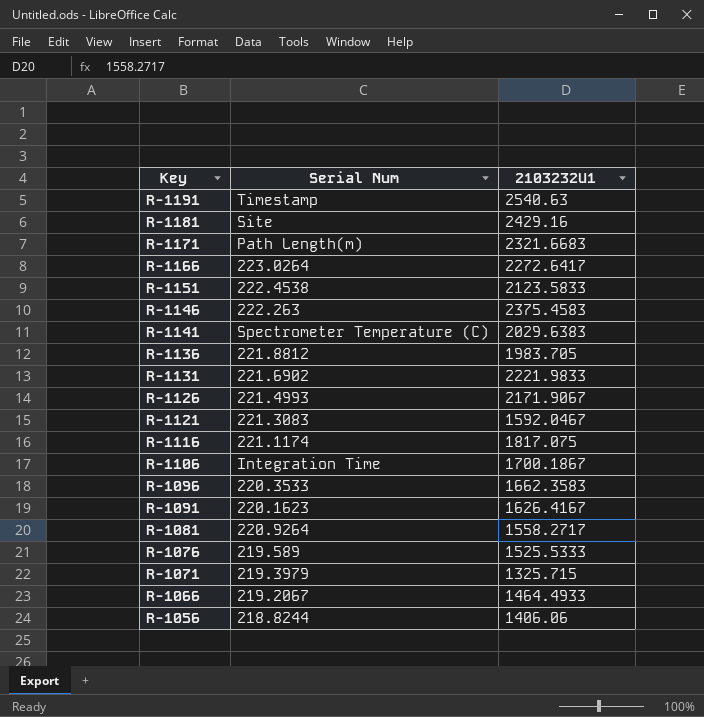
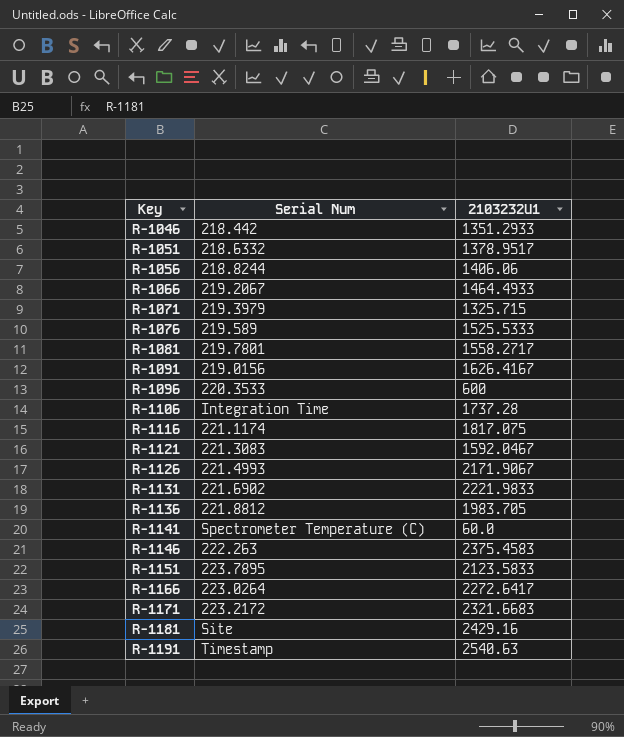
row order: Key descending -> Key ascending
row R-1046: none -> 218.442 | 1351.2933
row R-1051: none -> 218.6332 | 1378.9517
R-1081 | Serial Num: 220.9264 -> 219.7801
R-1091 | Serial Num: 220.1623 -> 219.0156
R-1096 | 2103232U1: 1662.3583 -> 600
R-1106 | 2103232U1: 1700.1867 -> 1737.28
R-1141 | 2103232U1: 2029.6383 -> 60.0
R-1151 | Serial Num: 222.4538 -> 223.7895
R-1171 | Serial Num: Path Length(m) -> 223.2172

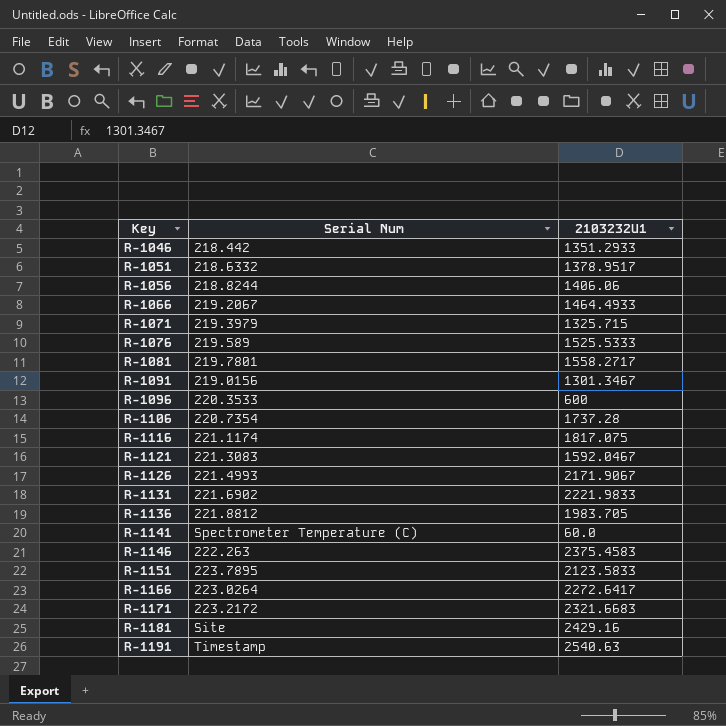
R-1091 | 2103232U1: 1626.4167 -> 1301.3467
R-1106 | Serial Num: Integration Time -> 220.7354

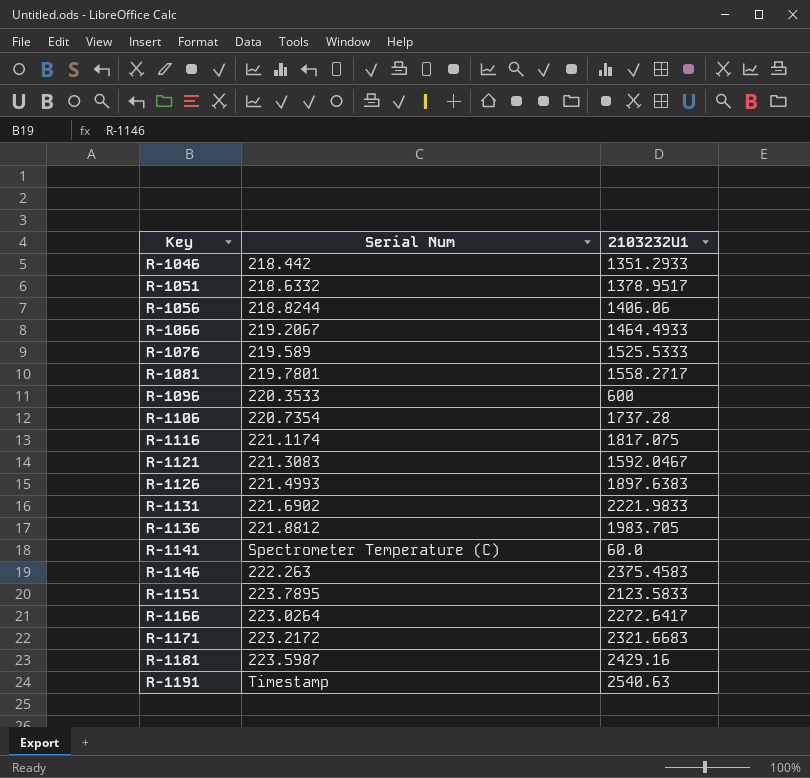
row R-1071: 219.3979 | 1325.715 -> none
row R-1091: 219.0156 | 1301.3467 -> none
R-1126 | 2103232U1: 2171.9067 -> 1897.6383
R-1181 | Serial Num: Site -> 223.5987

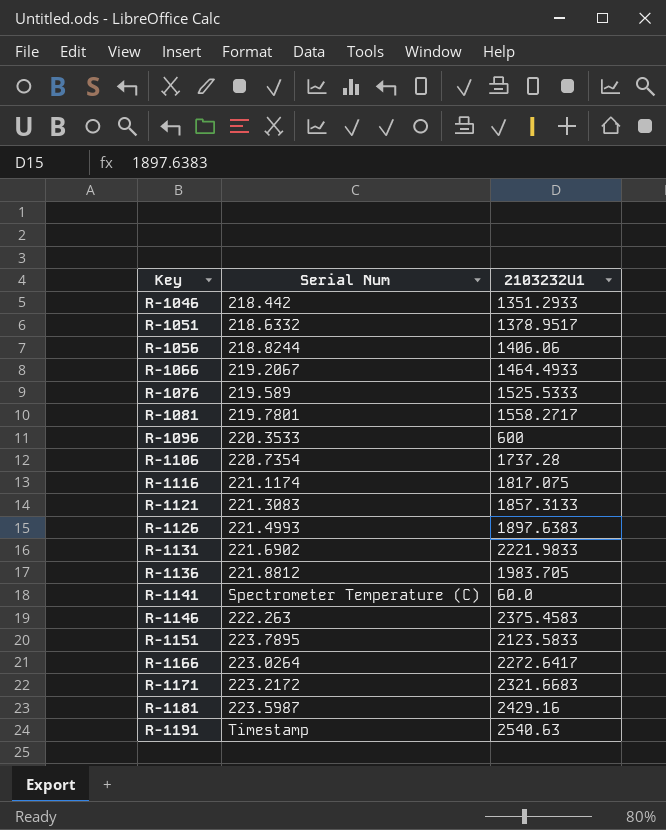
R-1121 | 2103232U1: 1592.0467 -> 1857.3133

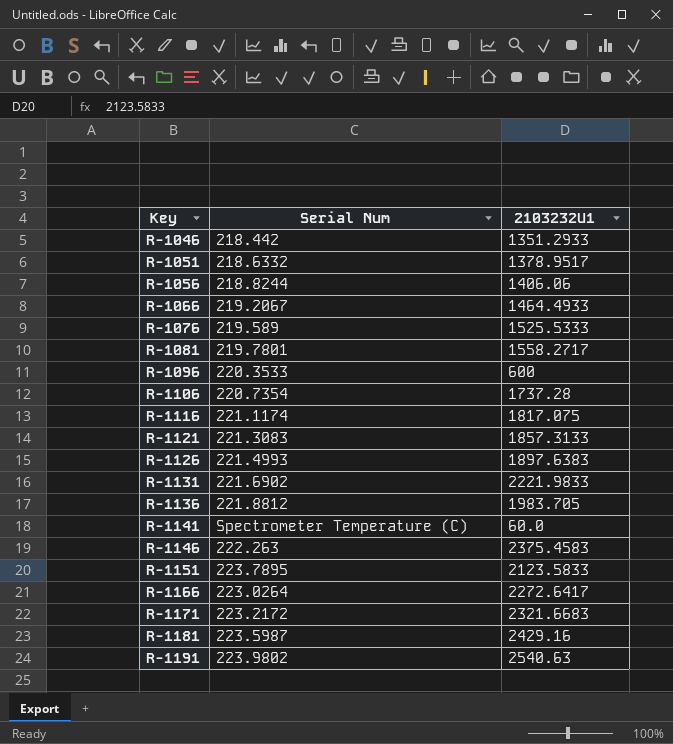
R-1191 | Serial Num: Timestamp -> 223.9802

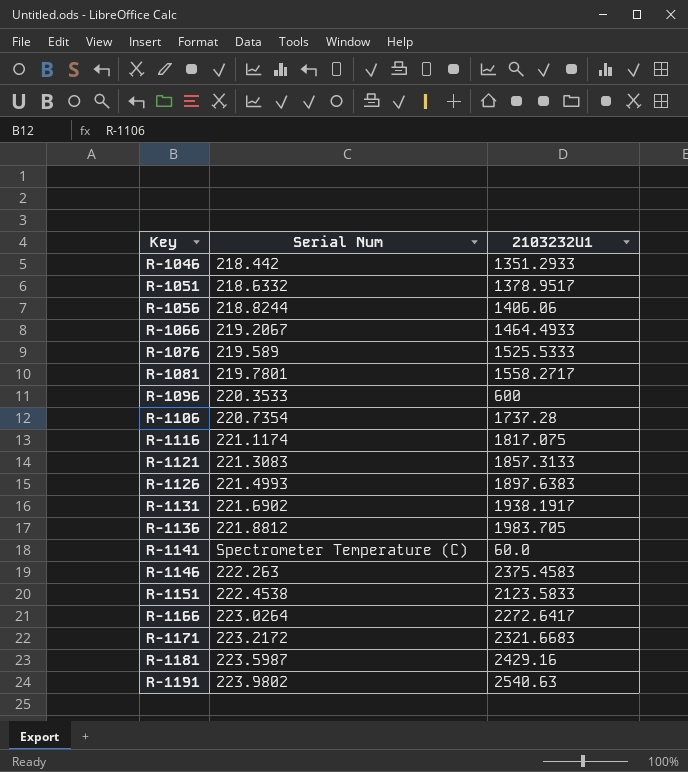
R-1131 | 2103232U1: 2221.9833 -> 1938.1917
R-1151 | Serial Num: 223.7895 -> 222.4538

